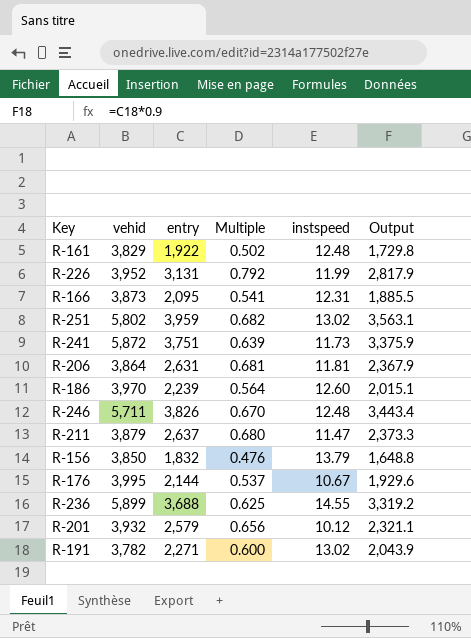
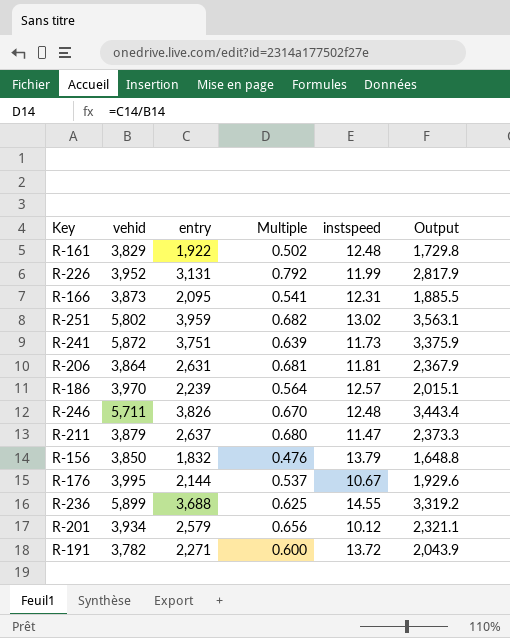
R-186 | instspeed: 12.60 -> 12.57
R-201 | vehid: 3,932 -> 3,934
R-191 | instspeed: 13.02 -> 13.72

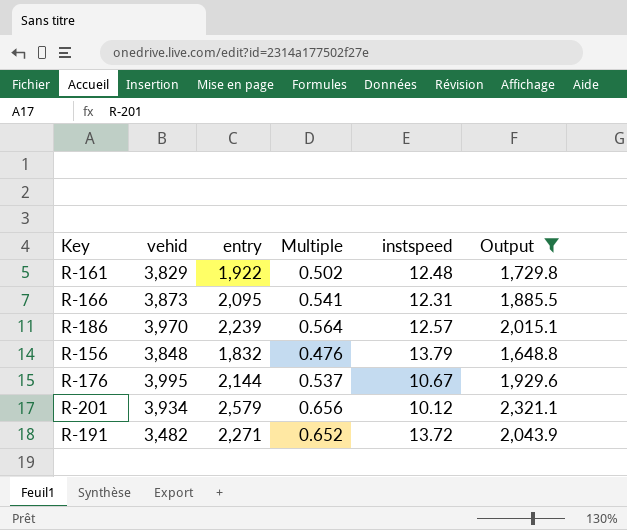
filter: none -> Output <= 2,321.1
R-156 | vehid: 3,850 -> 3,848
R-191 | vehid: 3,782 -> 3,482
R-191 | Multiple: 0.600 -> 0.652

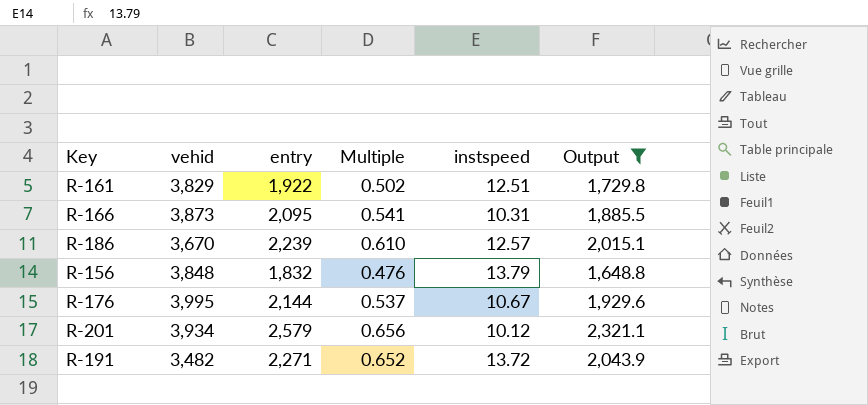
R-161 | instspeed: 12.48 -> 12.51
R-166 | instspeed: 12.31 -> 10.31
R-186 | vehid: 3,970 -> 3,670
R-186 | Multiple: 0.564 -> 0.610

